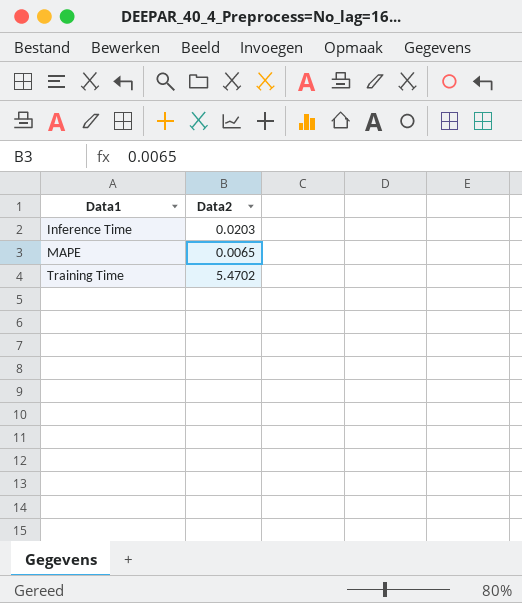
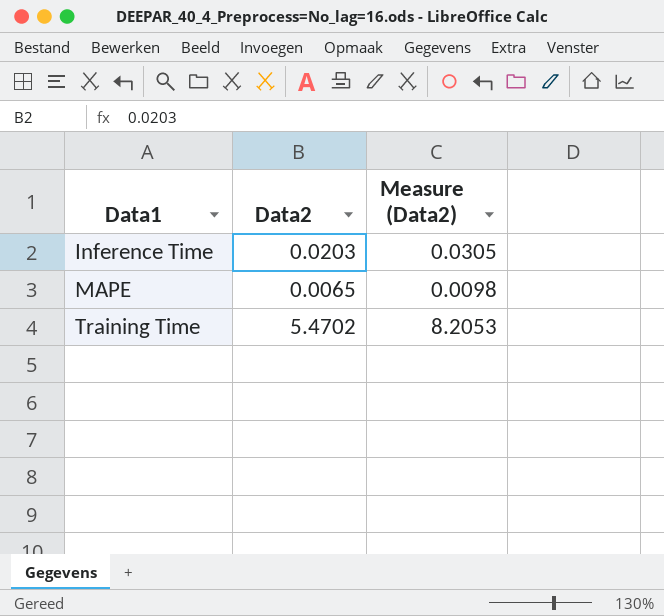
column Measure (Data2) | formula: none -> [Data2] * 1.5

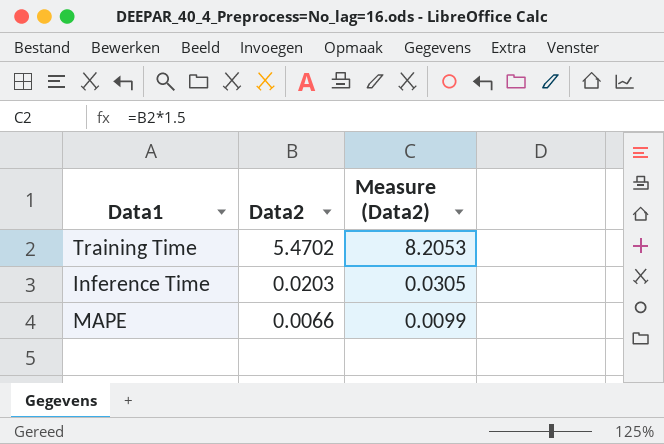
row order: Data1 ascending -> Data2 descending
MAPE | Data2: 0.0065 -> 0.0066
MAPE | Measure (Data2): 0.0098 -> 0.0099

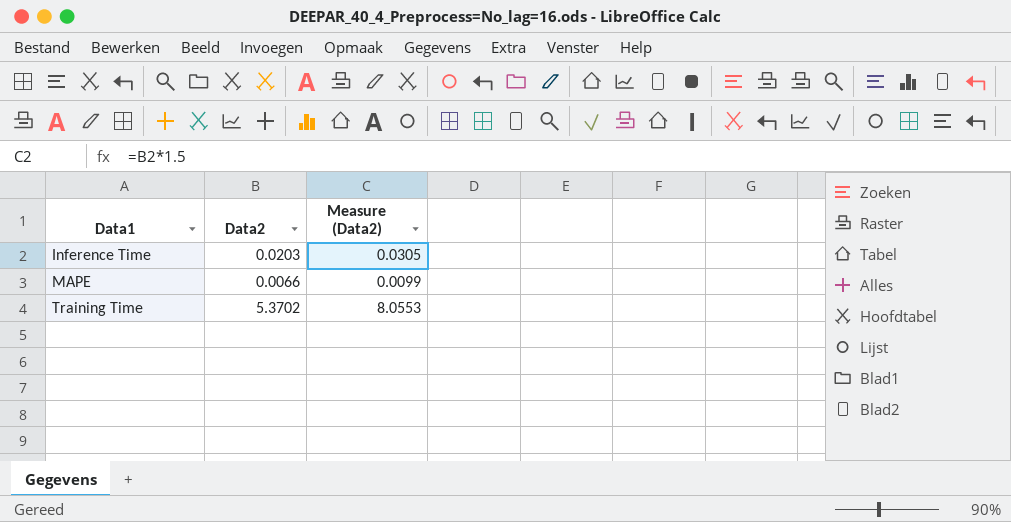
row order: Data2 descending -> Data1 ascending
Training Time | Data2: 5.4702 -> 5.3702
Training Time | Measure (Data2): 8.2053 -> 8.0553

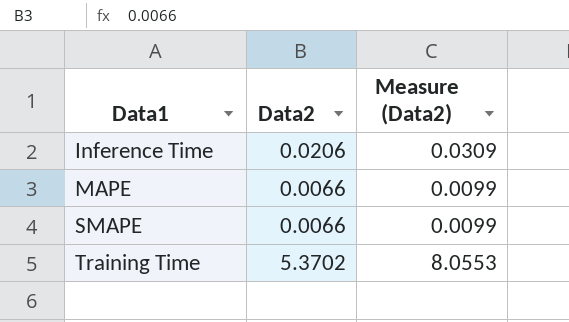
Inference Time | Data2: 0.0203 -> 0.0206
Inference Time | Measure (Data2): 0.0305 -> 0.0309
row SMAPE: none -> 0.0066 | 0.0099

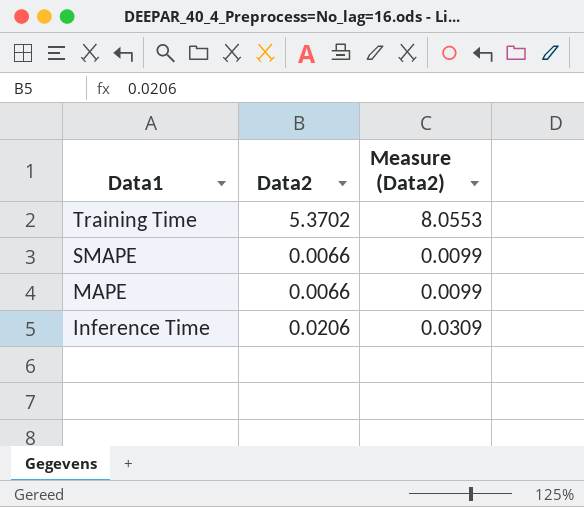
row order: Data1 ascending -> Data1 descending

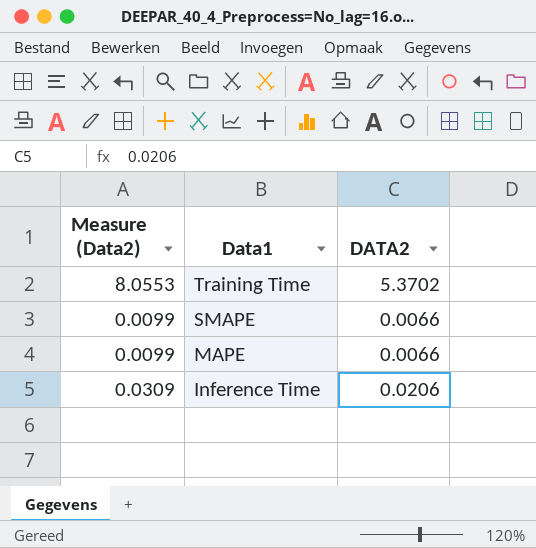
column Measure (Data2) | position: 3 -> 1
column name: Data2 -> DATA2

